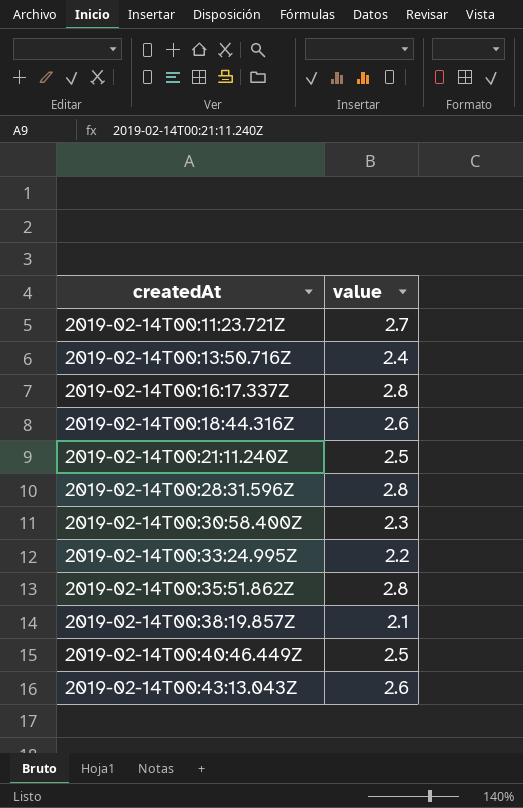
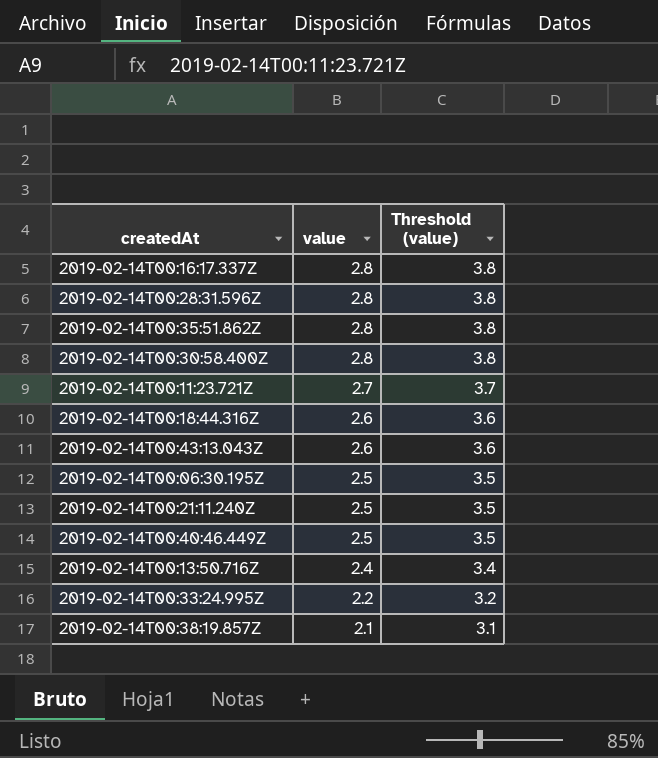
row order: createdAt ascending -> value descending
column Threshold (value) | formula: none -> [value] + 1
2019-02-14T00:30:58.400Z | value: 2.3 -> 2.8
row 2019-02-14T00:06:30.195Z: none -> 2.5 | 3.5

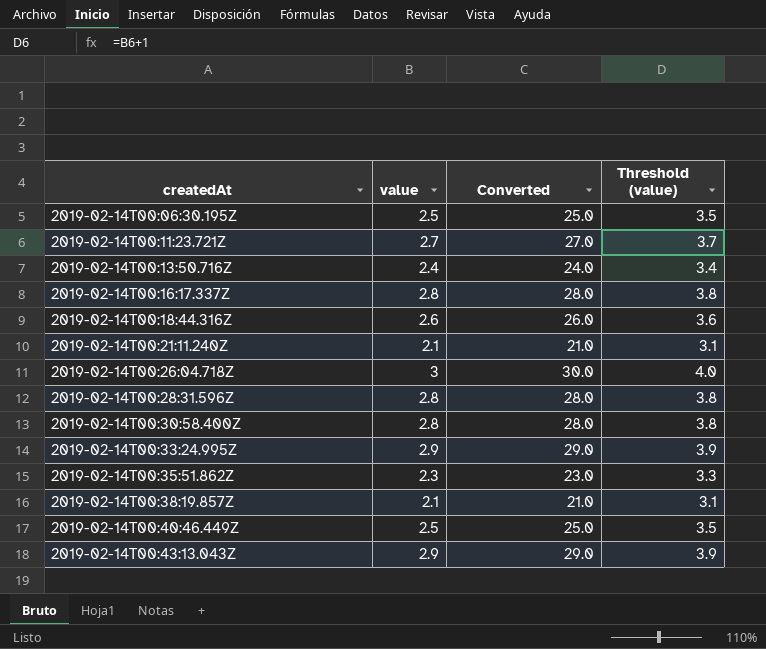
row order: value descending -> createdAt ascending
column Converted | formula: none -> [value] * 10
2019-02-14T00:21:11.240Z | value: 2.5 -> 2.1
2019-02-14T00:21:11.240Z | Threshold (value): 3.5 -> 3.1
row 2019-02-14T00:26:04.718Z: none -> 3 | 30.0 | 4.0
2019-02-14T00:33:24.995Z | value: 2.2 -> 2.9
2019-02-14T00:33:24.995Z | Threshold (value): 3.2 -> 3.9
2019-02-14T00:35:51.862Z | value: 2.8 -> 2.3
2019-02-14T00:35:51.862Z | Threshold (value): 3.8 -> 3.3
2019-02-14T00:43:13.043Z | value: 2.6 -> 2.9
2019-02-14T00:43:13.043Z | Threshold (value): 3.6 -> 3.9

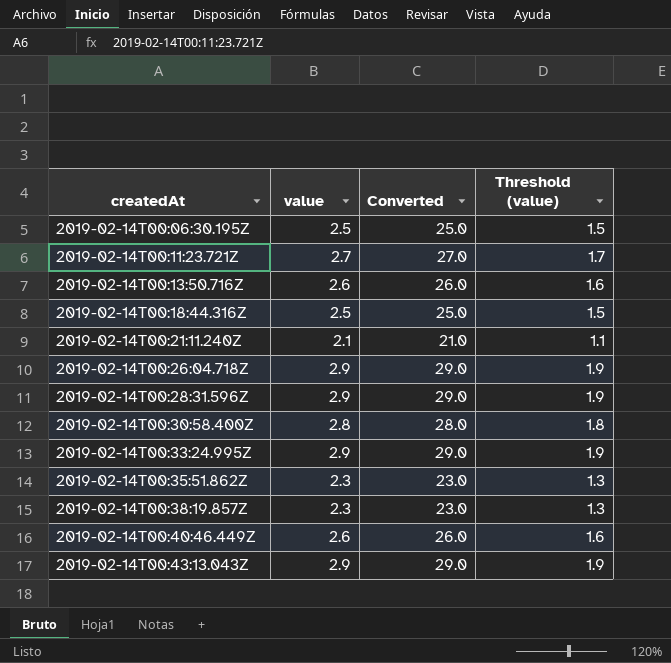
column Threshold (value) | formula: [value] + 1 -> [value] - 1
row 2019-02-14T00:16:17.337Z: 2.8 | 28.0 | 3.8 -> none
2019-02-14T00:13:50.716Z | value: 2.4 -> 2.6
2019-02-14T00:13:50.716Z | Converted: 24.0 -> 26.0
2019-02-14T00:18:44.316Z | value: 2.6 -> 2.5
2019-02-14T00:18:44.316Z | Converted: 26.0 -> 25.0
2019-02-14T00:26:04.718Z | value: 3 -> 2.9
2019-02-14T00:26:04.718Z | Converted: 30.0 -> 29.0
2019-02-14T00:28:31.596Z | value: 2.8 -> 2.9
2019-02-14T00:28:31.596Z | Converted: 28.0 -> 29.0
2019-02-14T00:38:19.857Z | value: 2.1 -> 2.3
2019-02-14T00:38:19.857Z | Converted: 21.0 -> 23.0
2019-02-14T00:40:46.449Z | value: 2.5 -> 2.6
2019-02-14T00:40:46.449Z | Converted: 25.0 -> 26.0

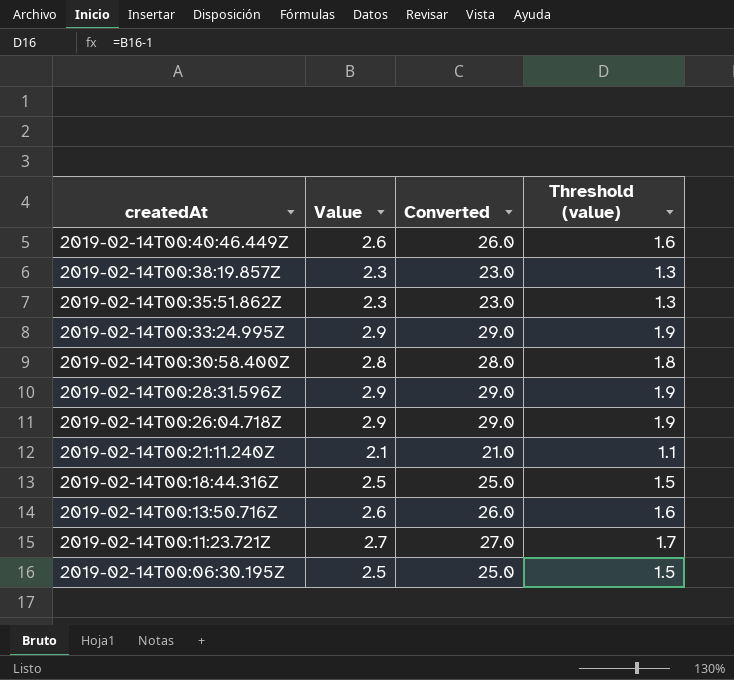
row order: createdAt ascending -> createdAt descending
column name: value -> Value
row 2019-02-14T00:43:13.043Z: 2.9 | 29.0 | 1.9 -> none

